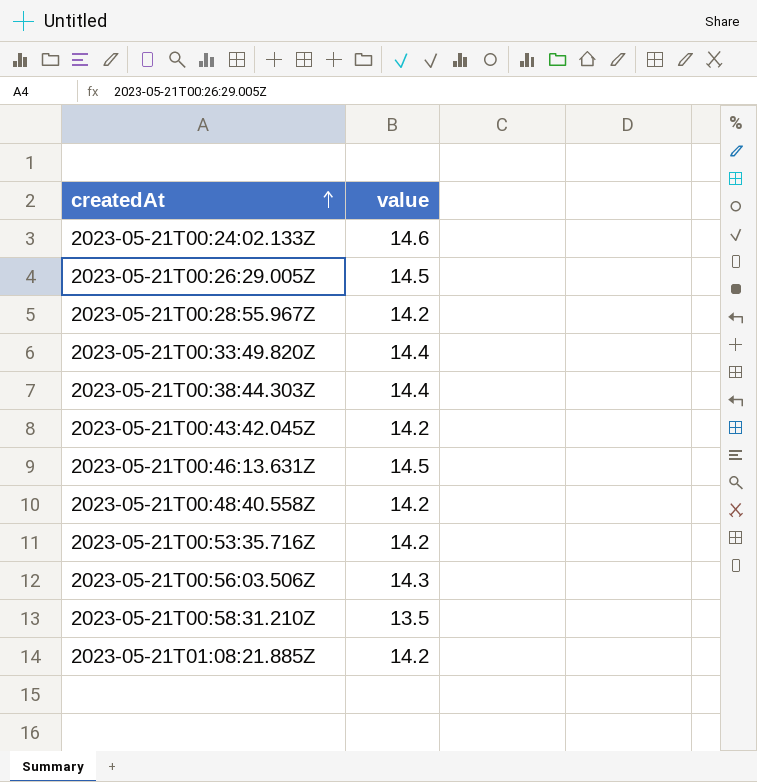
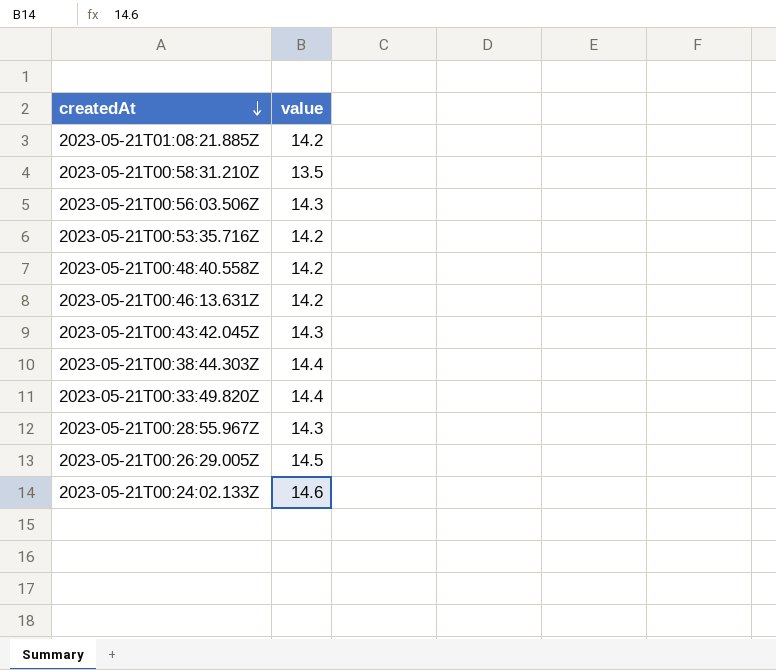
row order: createdAt ascending -> createdAt descending
2023-05-21T00:46:13.631Z | value: 14.5 -> 14.2
2023-05-21T00:43:42.045Z | value: 14.2 -> 14.3
2023-05-21T00:28:55.967Z | value: 14.2 -> 14.3

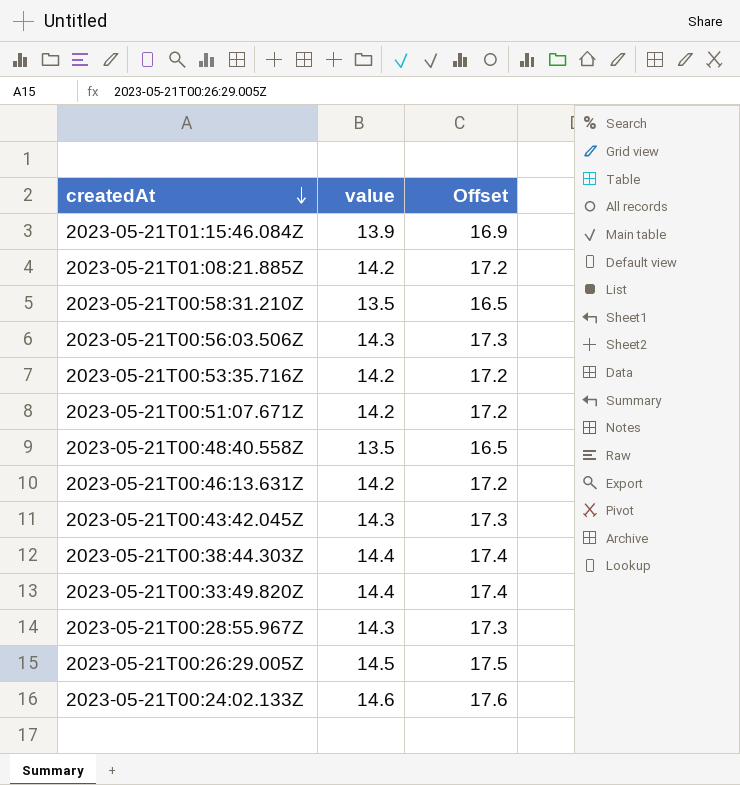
column Offset | formula: none -> [value] + 3
row 2023-05-21T01:15:46.084Z: none -> 13.9 | 16.9
row 2023-05-21T00:51:07.671Z: none -> 14.2 | 17.2
2023-05-21T00:48:40.558Z | value: 14.2 -> 13.5

